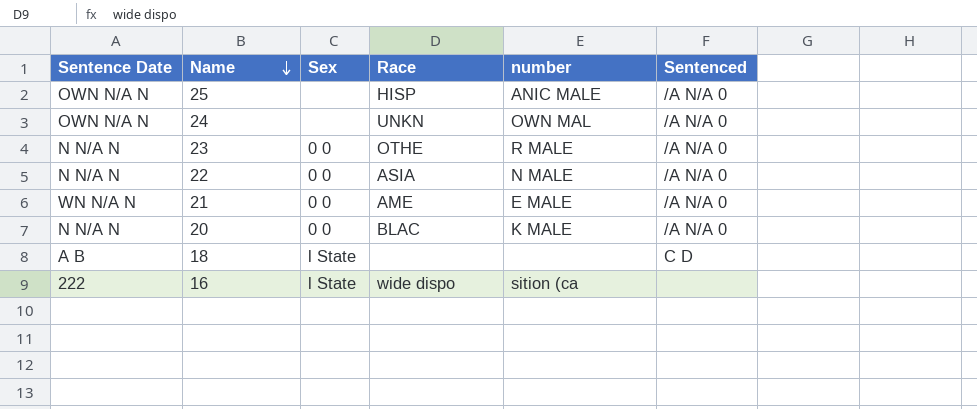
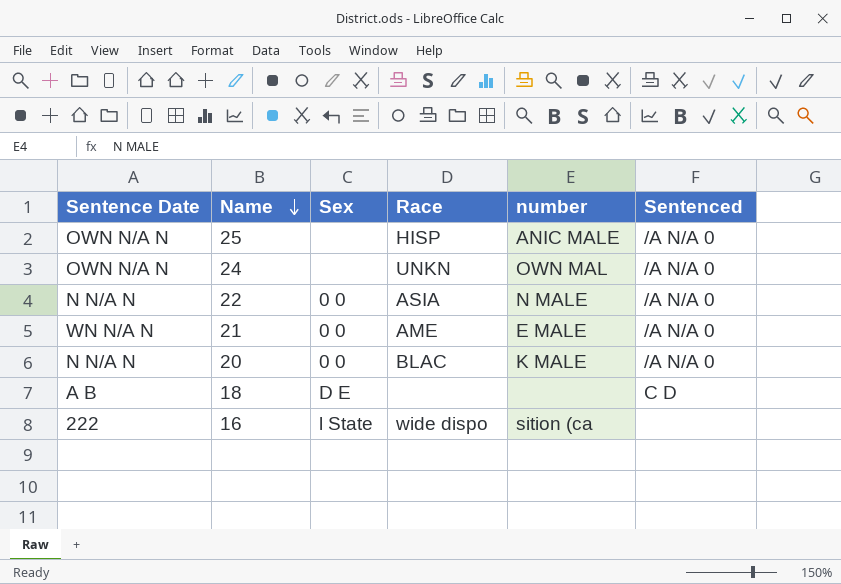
row 23: N N/A N | 0 0 | OTHE | R MALE | /A N/A 0 -> none
18 | Sex: l State -> D E

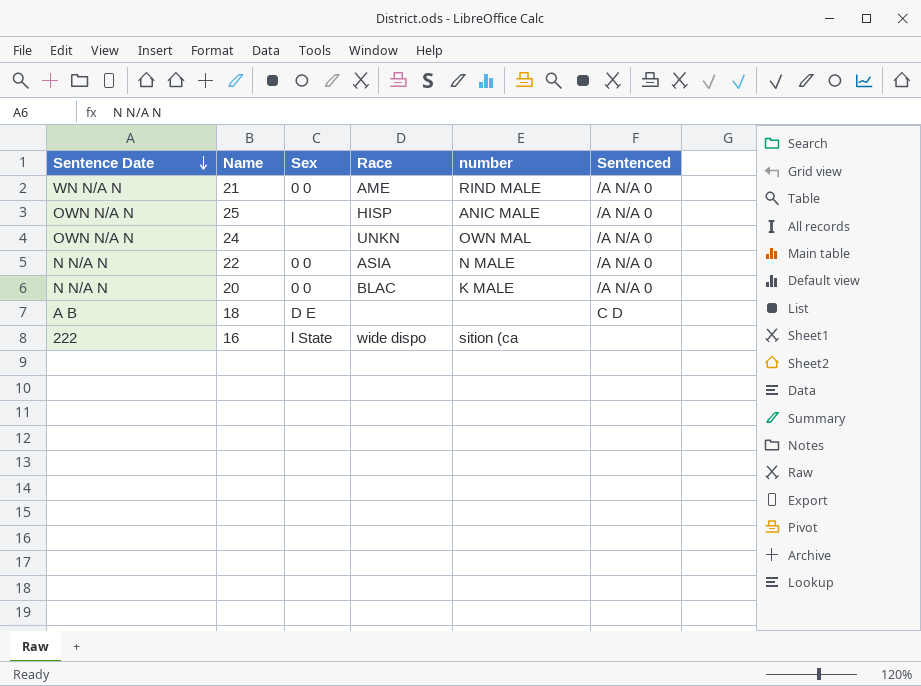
row order: Name descending -> Sentence Date descending
21 | number: E MALE -> RIND MALE

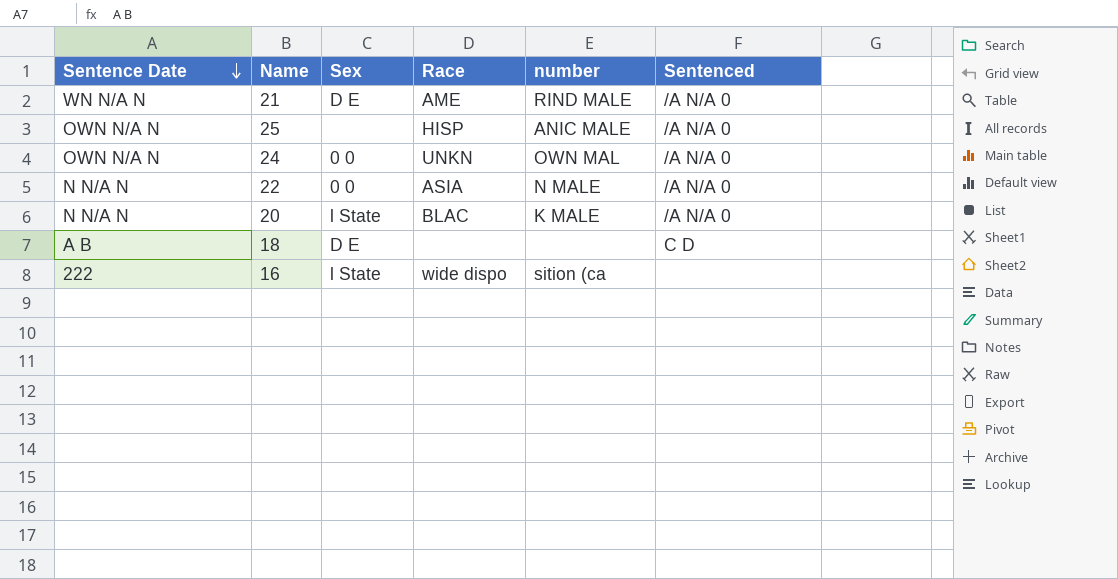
21 | Sex: 0 0 -> D E
24 | Sex: none -> 0 0
20 | Sex: 0 0 -> l State

